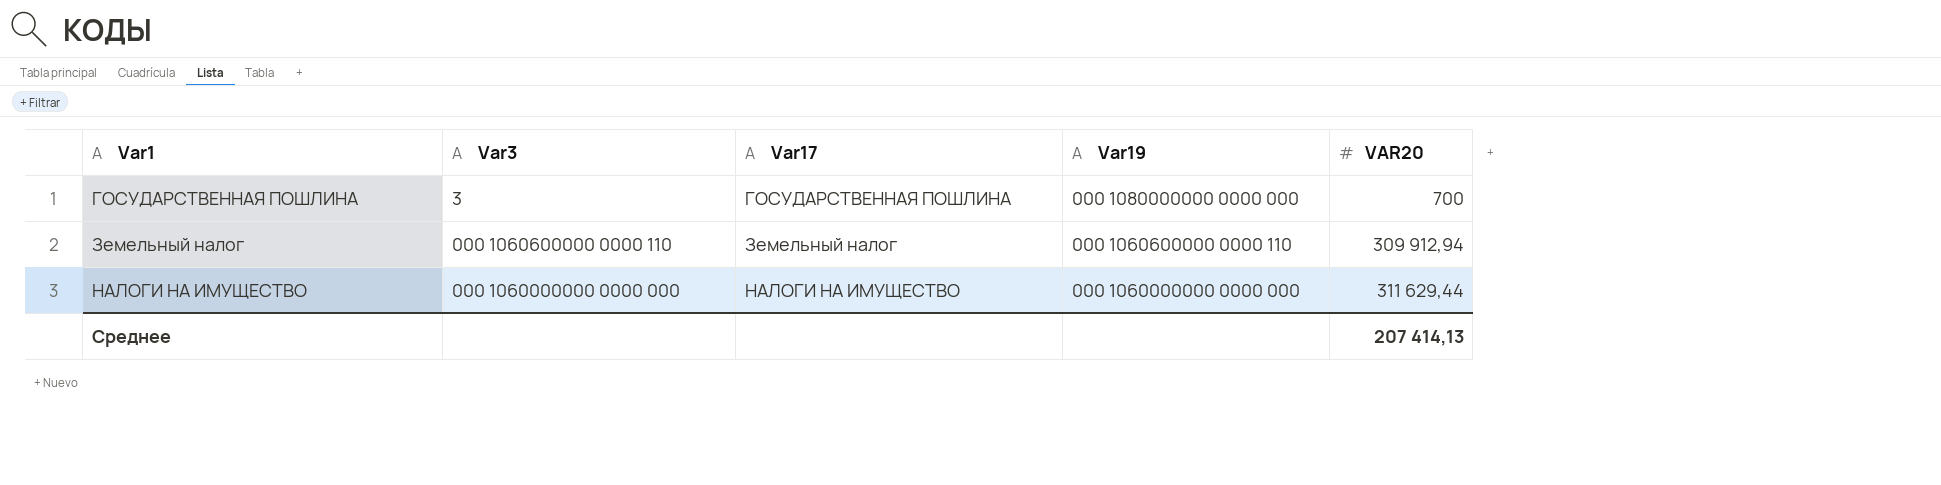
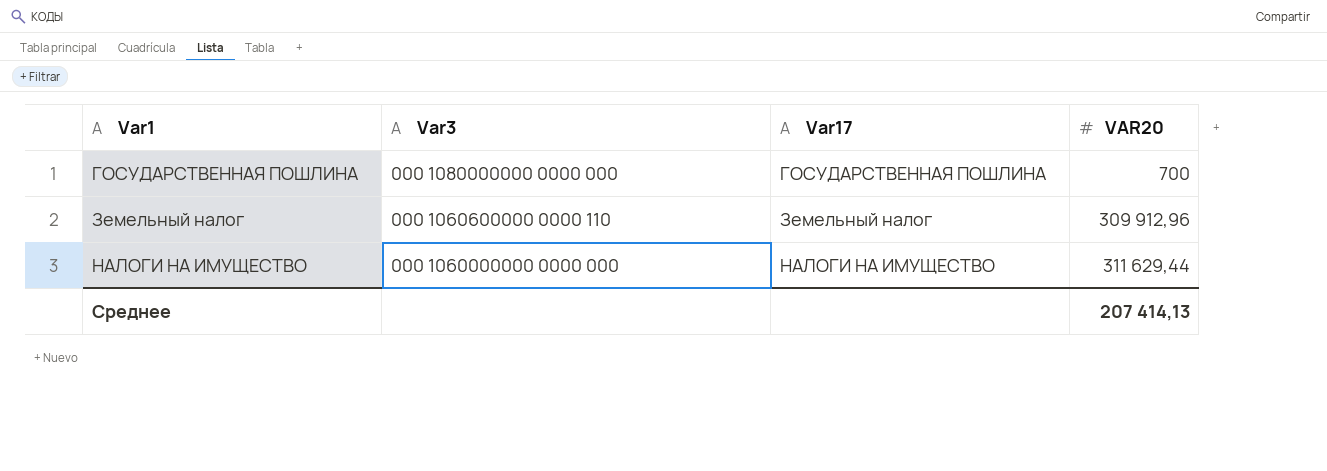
column Var19 | position: 4 -> none
ГОСУДАРСТВЕННАЯ ПОШЛИНА | Var3: 3 -> 000 1080000000 0000 000
Земельный налог | VAR20: 309 912,94 -> 309 912,96

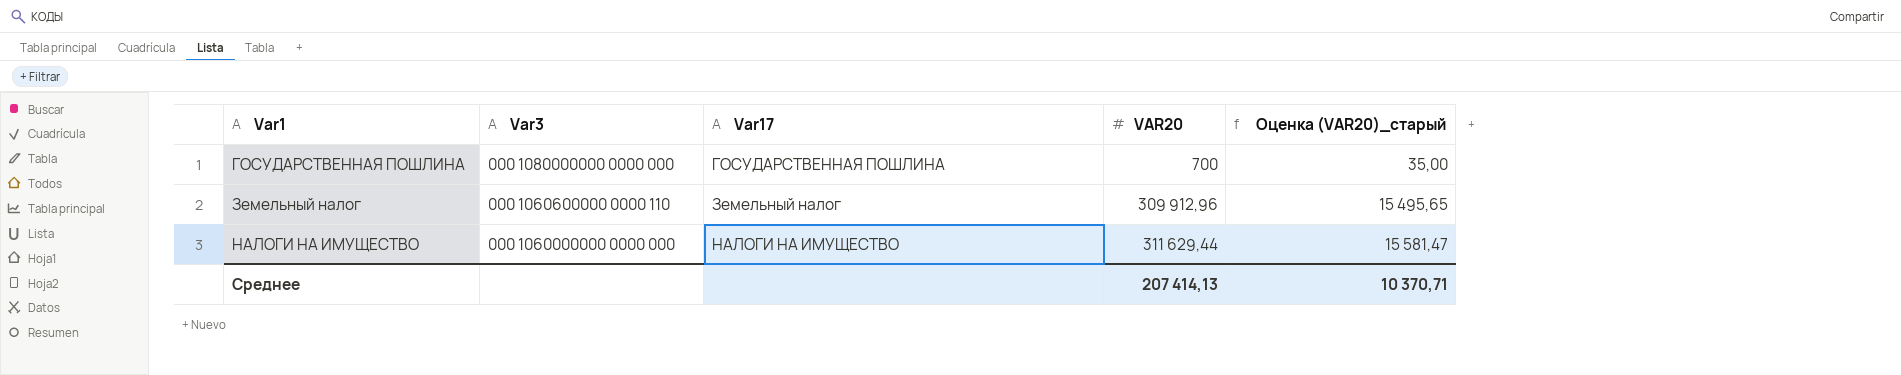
column Оценка (VAR20)_старый | formula: none -> [VAR20] * 0,05

